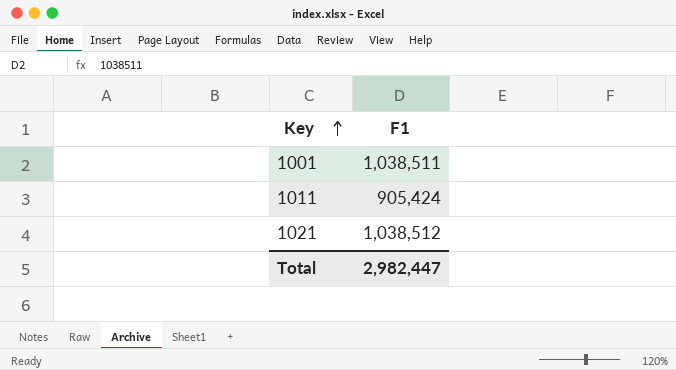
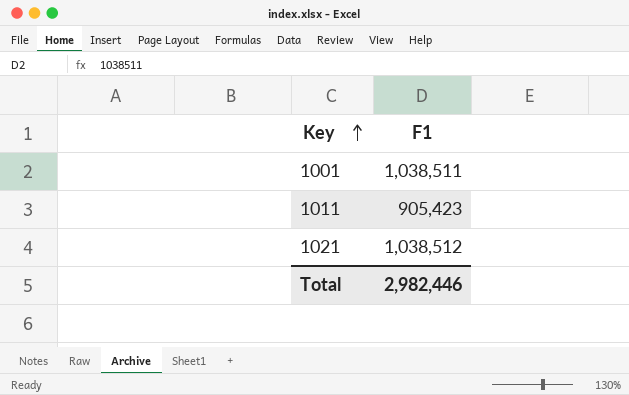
1011 | F1: 905,424 -> 905,423
Total | F1: 2,982,447 -> 2,982,446

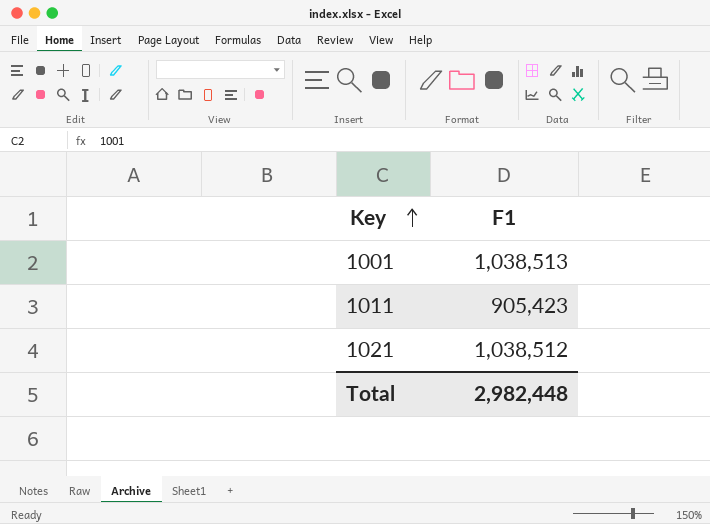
1001 | F1: 1,038,511 -> 1,038,513
Total | F1: 2,982,446 -> 2,982,448

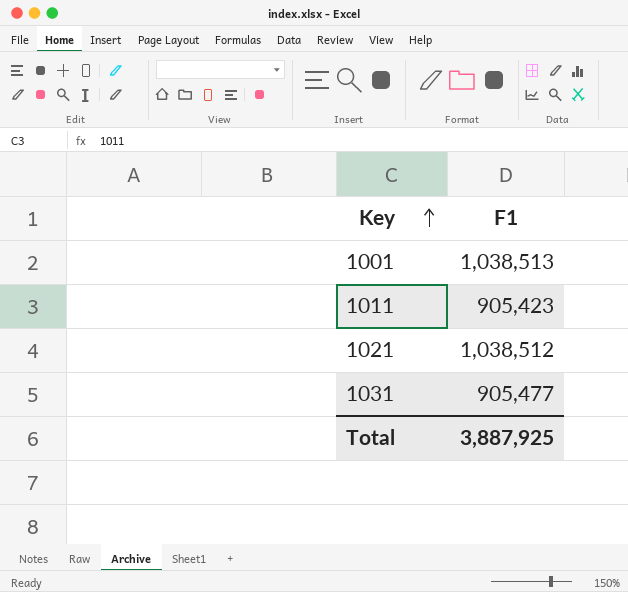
row 1031: none -> 905,477
Total | F1: 2,982,448 -> 3,887,925

